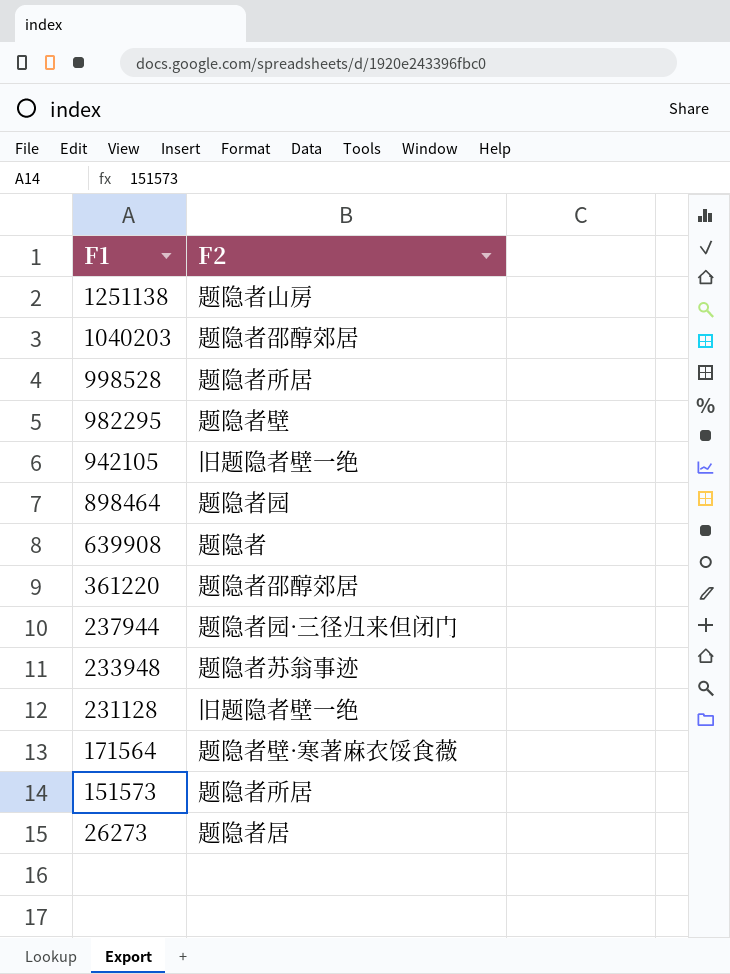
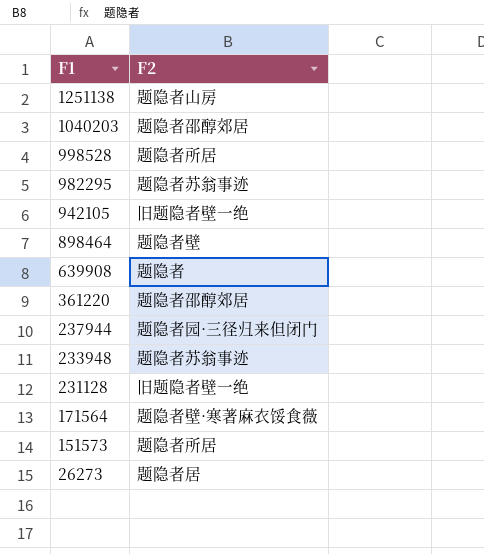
982295 | F2: 题隐者壁 -> 题隐者苏翁事迹
898464 | F2: 题隐者园 -> 题隐者壁

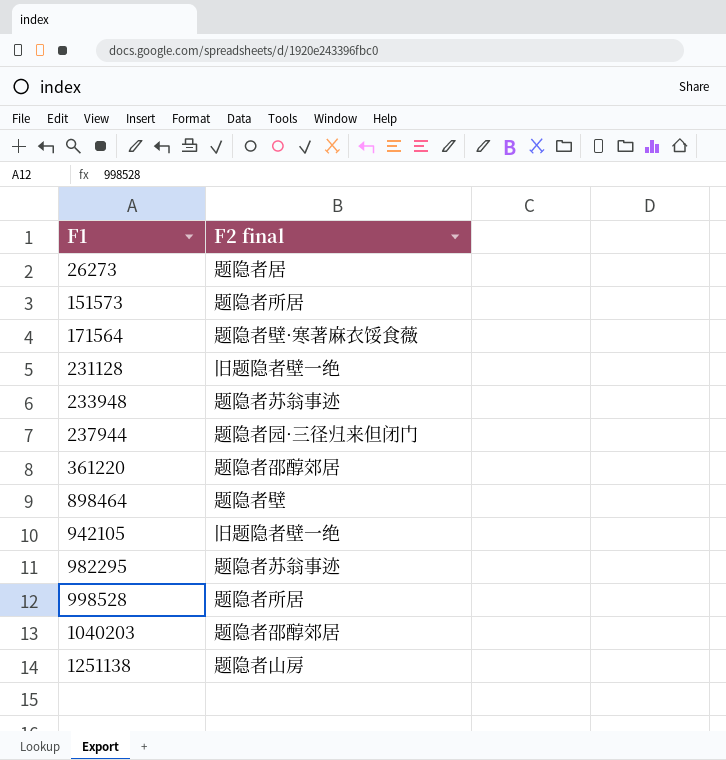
row order: F1 descending -> F1 ascending
column name: F2 -> F2 final
row 639908: 题隐者 -> none

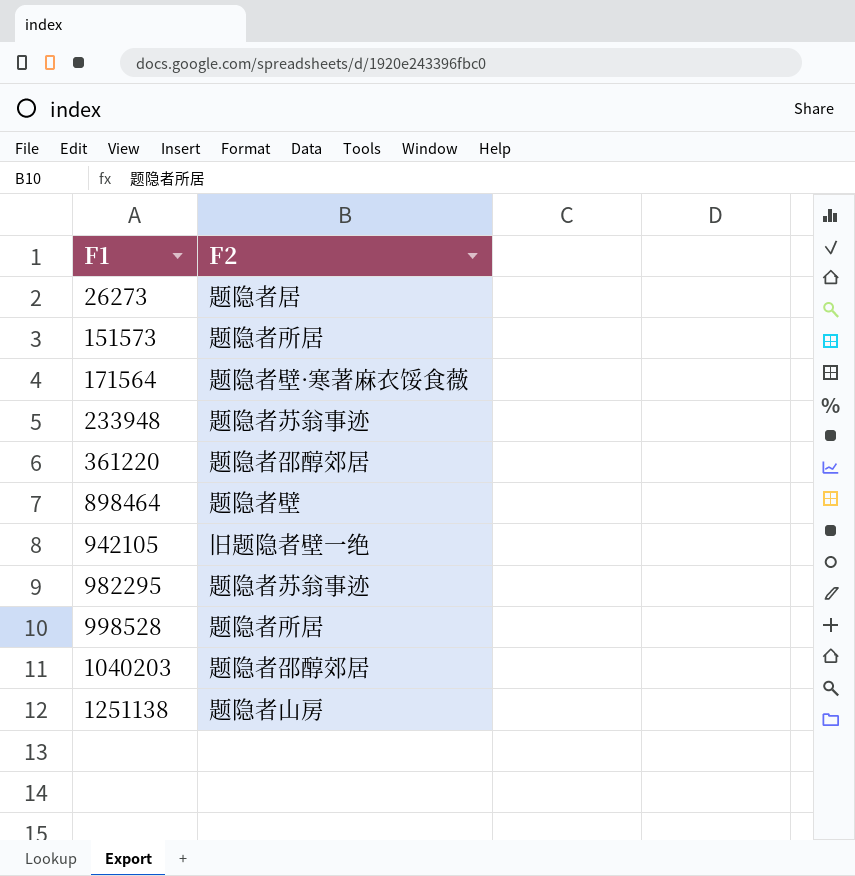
column name: F2 final -> F2
row 231128: 旧题隐者壁一绝 -> none
row 237944: 题隐者园·三径归来但闭门 -> none

